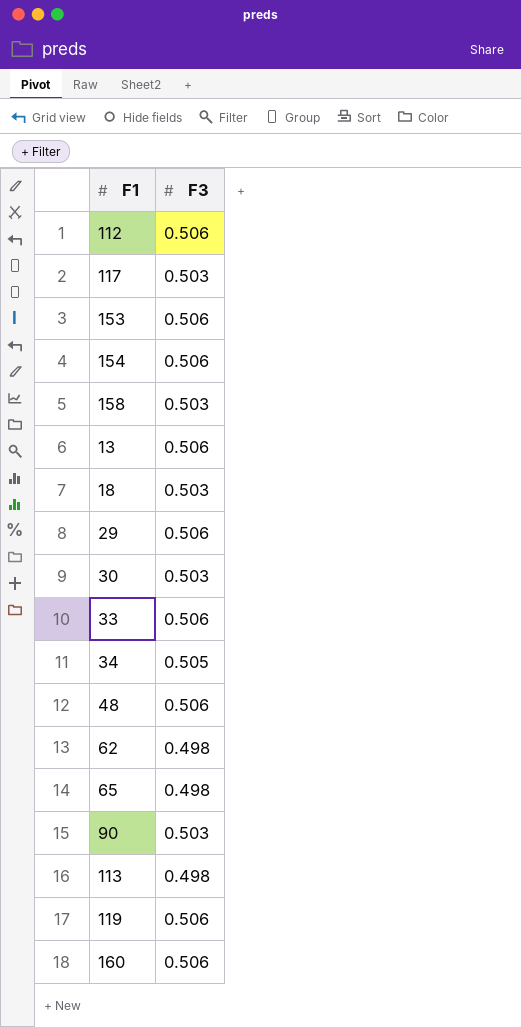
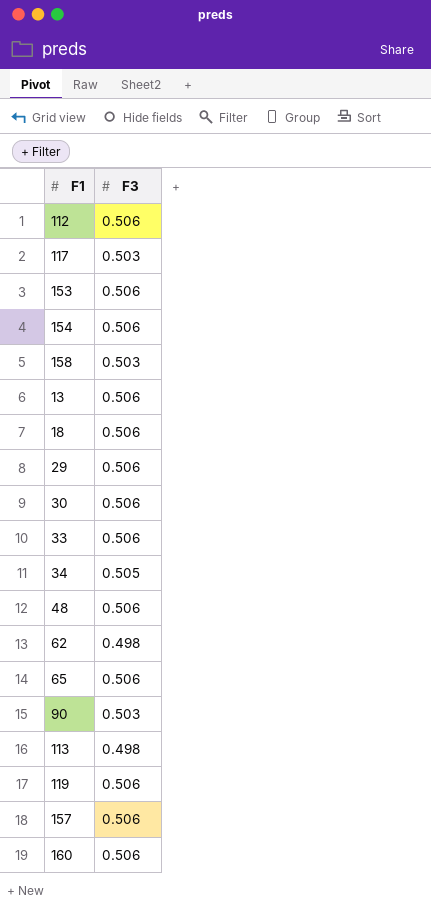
18 | F3: 0.503 -> 0.506
30 | F3: 0.503 -> 0.506
65 | F3: 0.498 -> 0.506
row 157: none -> 0.506

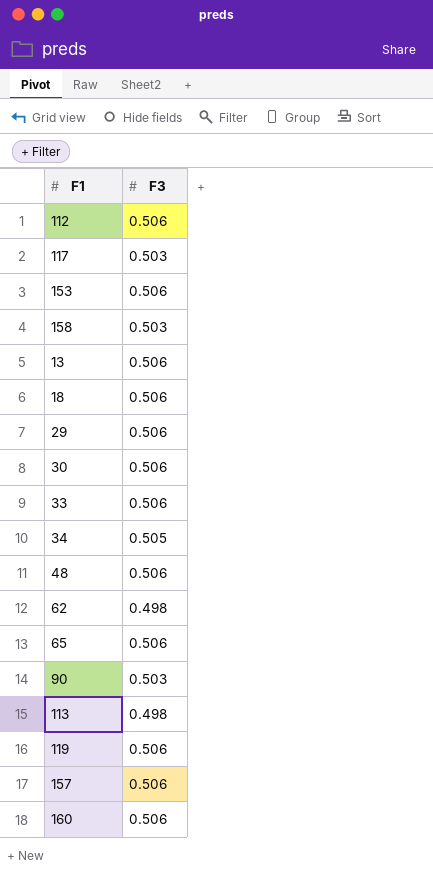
row 154: 0.506 -> none

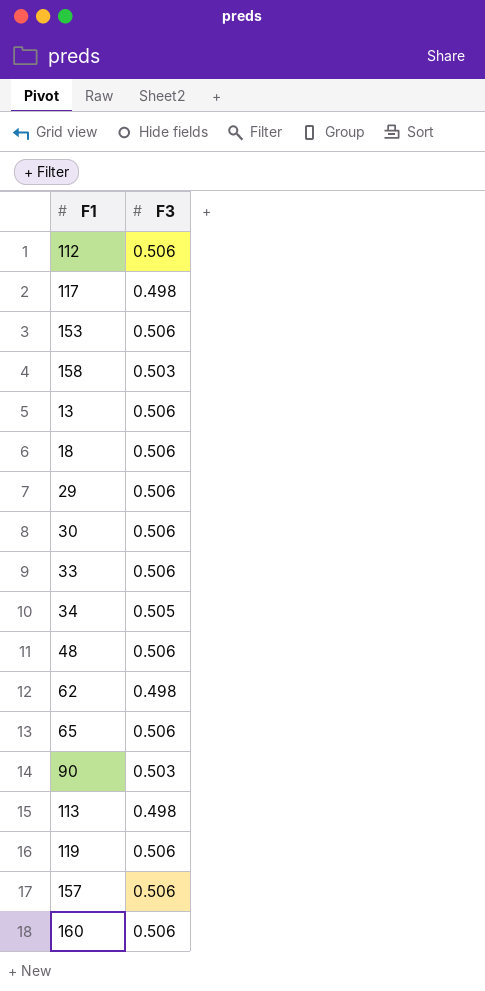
117 | F3: 0.503 -> 0.498

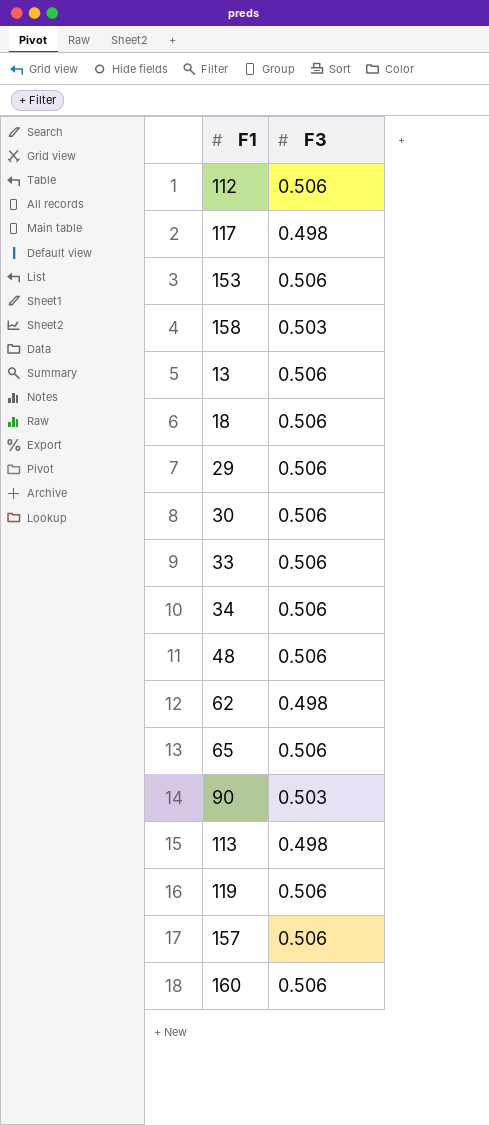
34 | F3: 0.505 -> 0.506

